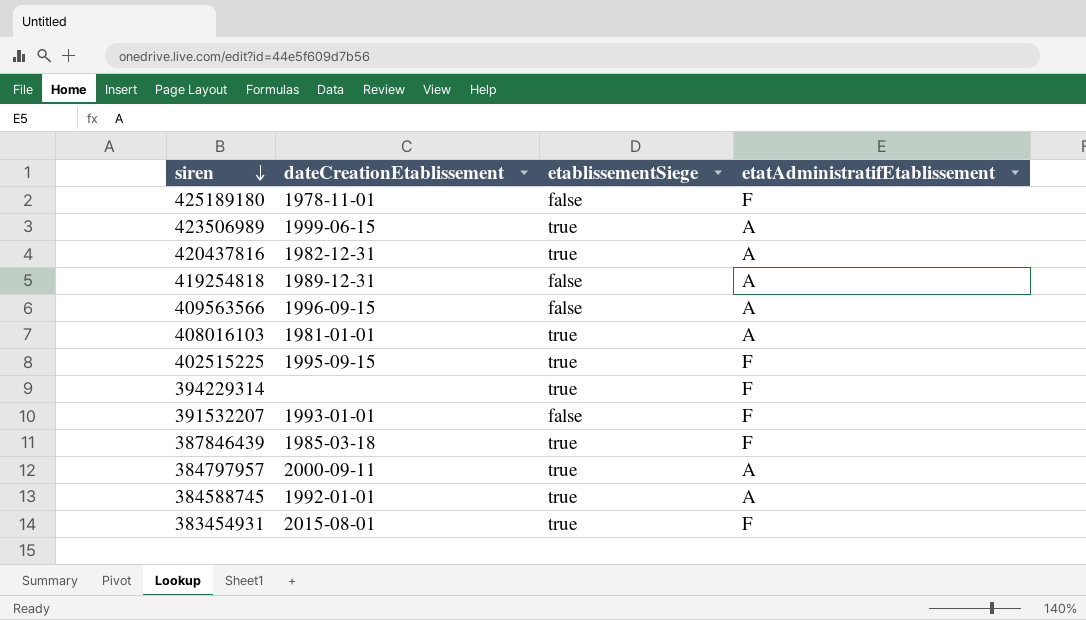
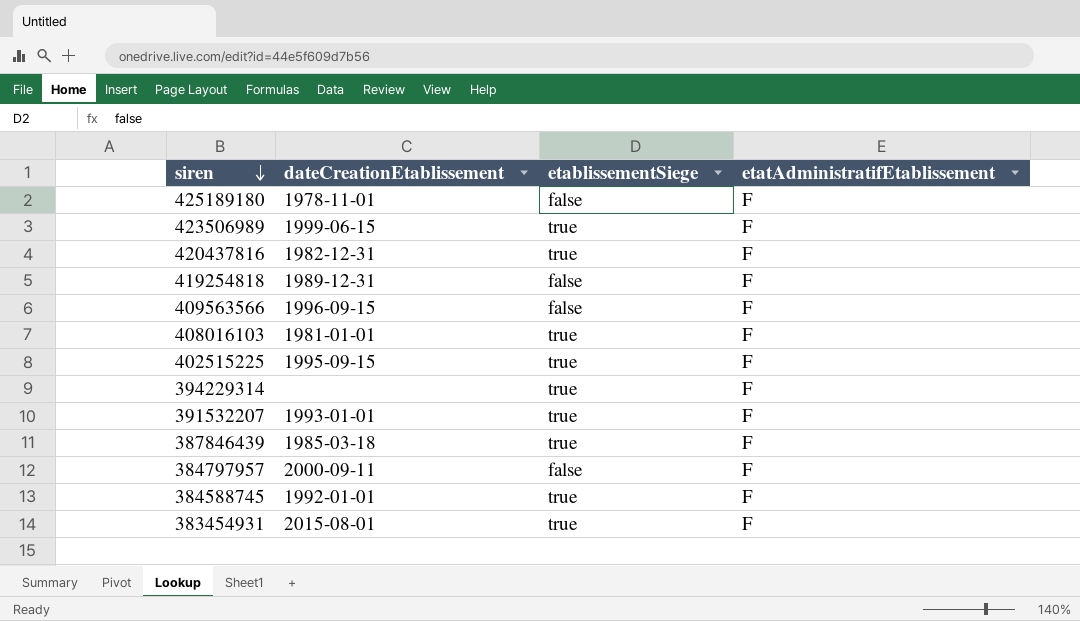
423506989 | etatAdministratifEtablissement: A -> F
420437816 | etatAdministratifEtablissement: A -> F
419254818 | etatAdministratifEtablissement: A -> F
409563566 | etatAdministratifEtablissement: A -> F
408016103 | etatAdministratifEtablissement: A -> F
391532207 | etablissementSiege: false -> true
384797957 | etablissementSiege: true -> false
384797957 | etatAdministratifEtablissement: A -> F
384588745 | etatAdministratifEtablissement: A -> F

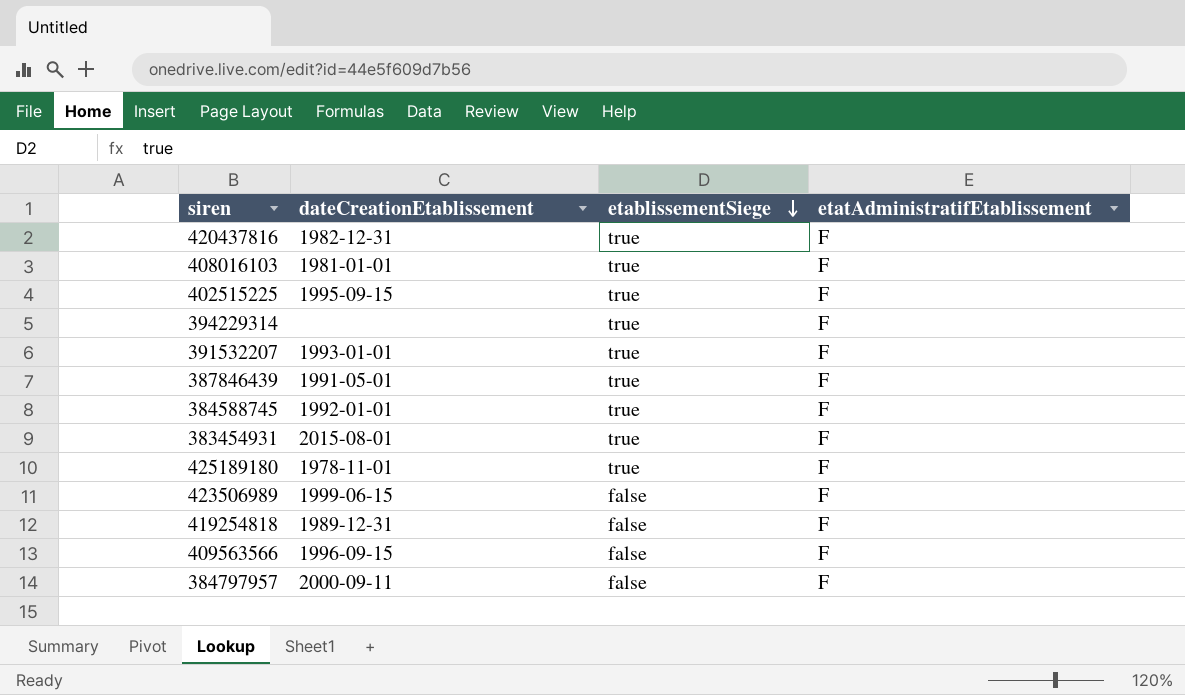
row order: siren descending -> etablissementSiege descending
387846439 | dateCreationEtablissement: 1985-03-18 -> 1991-05-01
425189180 | etablissementSiege: false -> true
423506989 | etablissementSiege: true -> false

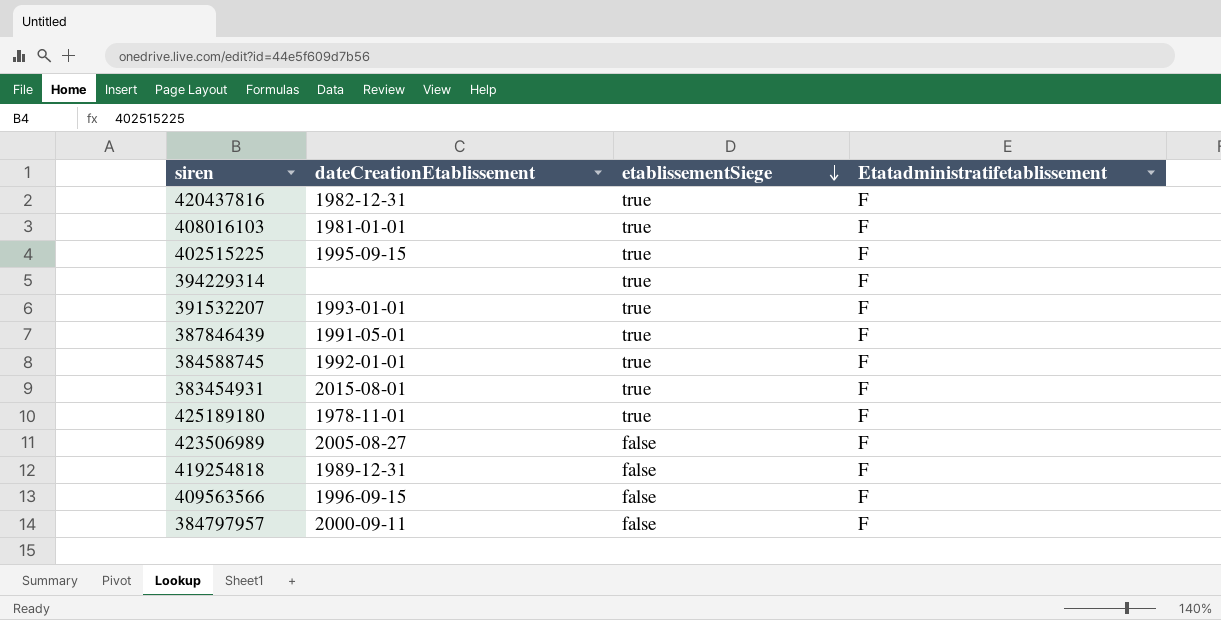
column name: etatAdministratifEtablissement -> Etatadministratifetablissement
423506989 | dateCreationEtablissement: 1999-06-15 -> 2005-08-27

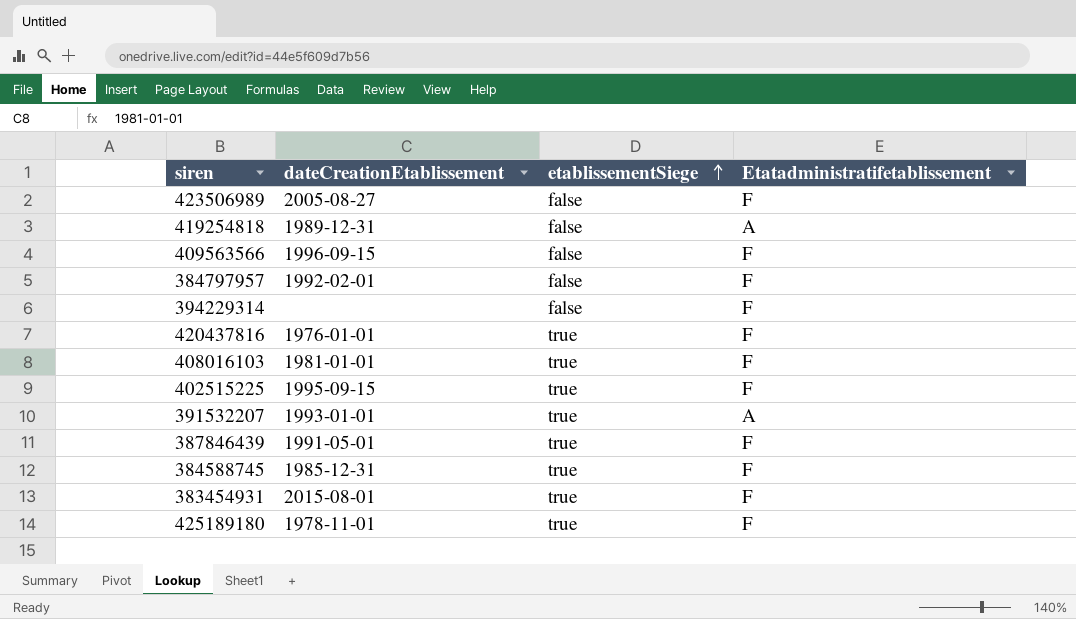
row order: etablissementSiege descending -> etablissementSiege ascending
419254818 | Etatadministratifetablissement: F -> A
384797957 | dateCreationEtablissement: 2000-09-11 -> 1992-02-01
394229314 | etablissementSiege: true -> false
420437816 | dateCreationEtablissement: 1982-12-31 -> 1976-01-01
391532207 | Etatadministratifetablissement: F -> A
384588745 | dateCreationEtablissement: 1992-01-01 -> 1985-12-31

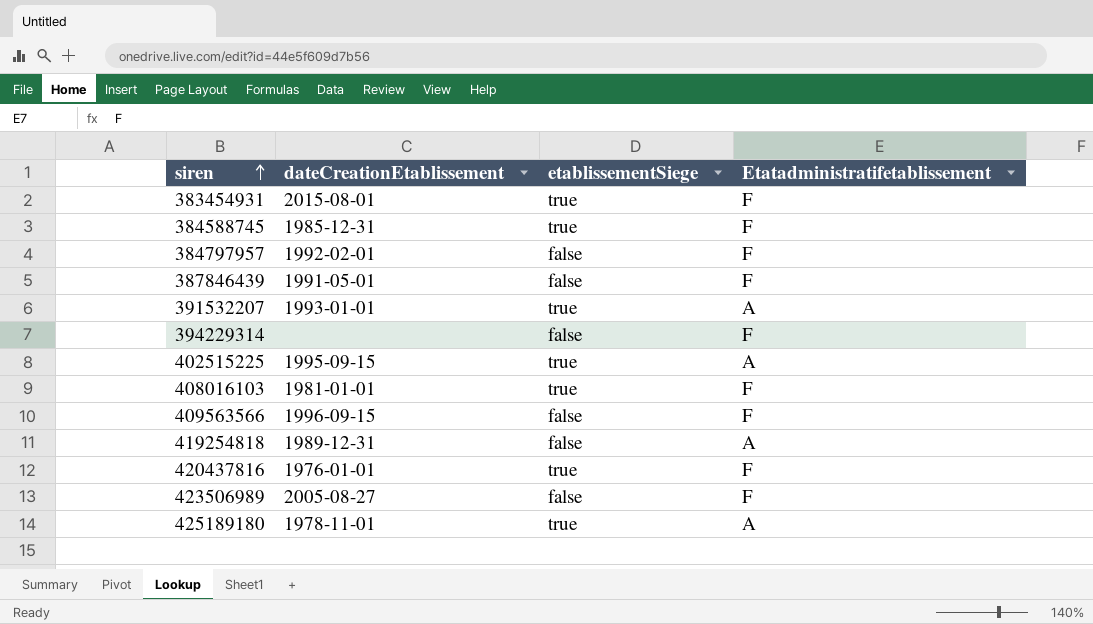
row order: etablissementSiege ascending -> siren ascending
387846439 | etablissementSiege: true -> false
402515225 | Etatadministratifetablissement: F -> A
425189180 | Etatadministratifetablissement: F -> A

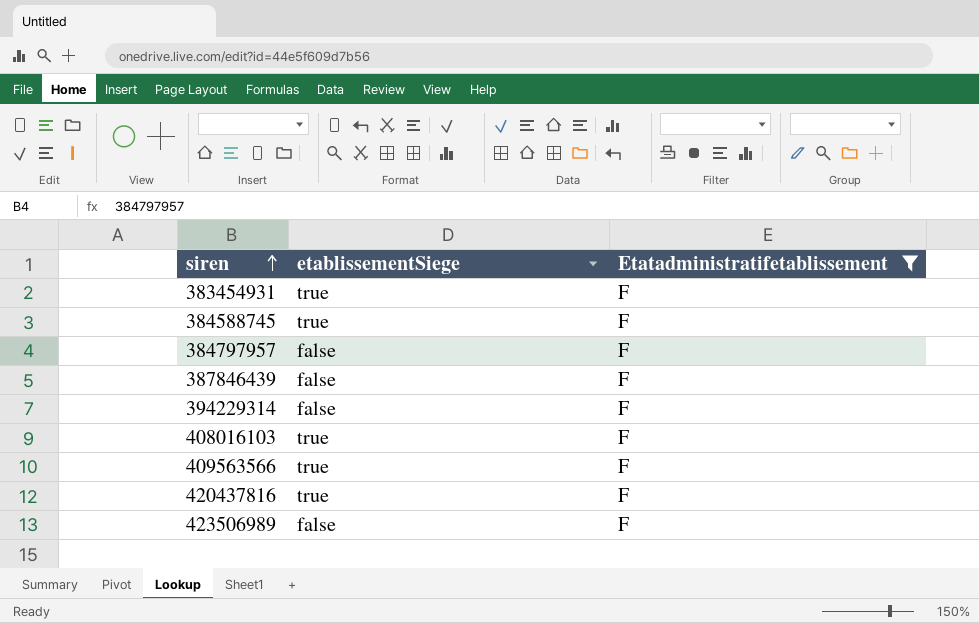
filter: none -> Etatadministratifetablissement = F
column dateCreationEtablissement | position: 2 -> none
409563566 | etablissementSiege: false -> true

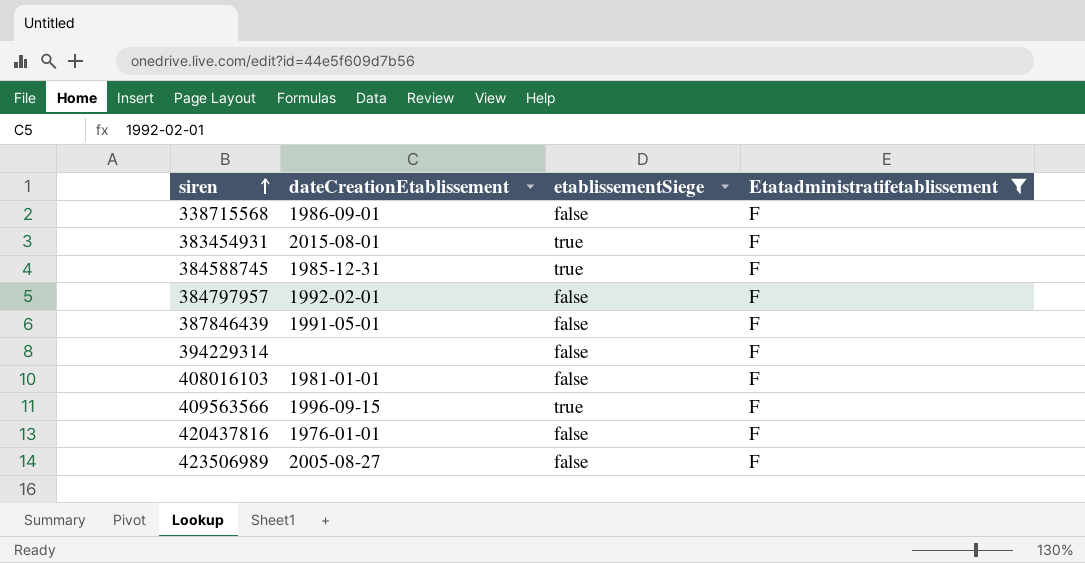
column dateCreationEtablissement | position: none -> 2
row 338715568: none -> 1986-09-01 | false | F
408016103 | etablissementSiege: true -> false
420437816 | etablissementSiege: true -> false

